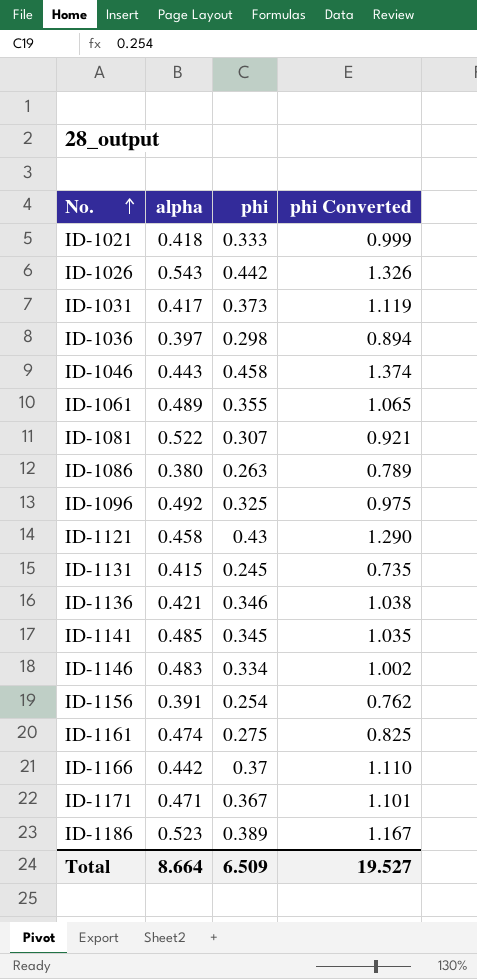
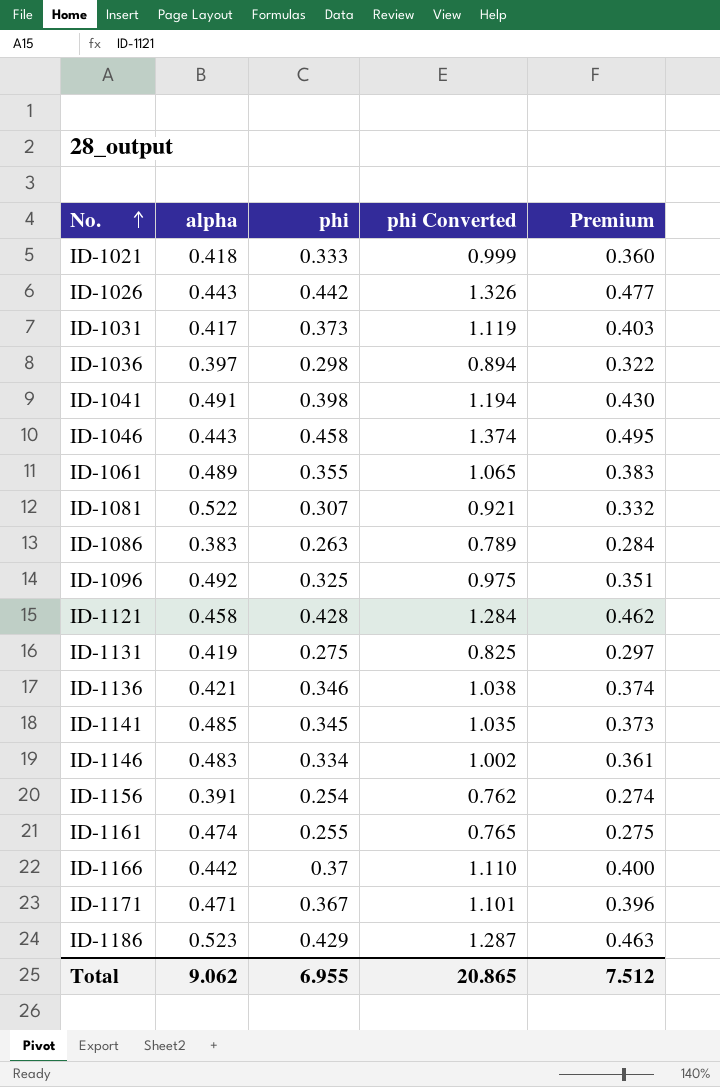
column Premium | formula: none -> [phi] * 1.08
ID-1026 | alpha: 0.543 -> 0.443
row ID-1041: none -> 0.491 | 0.398 | 1.194 | 0.430
ID-1086 | alpha: 0.380 -> 0.383
ID-1121 | phi: 0.43 -> 0.428
ID-1121 | phi Converted: 1.290 -> 1.284
ID-1131 | alpha: 0.415 -> 0.419
ID-1131 | phi: 0.245 -> 0.275
ID-1131 | phi Converted: 0.735 -> 0.825
ID-1161 | phi: 0.275 -> 0.255
ID-1161 | phi Converted: 0.825 -> 0.765
ID-1186 | phi: 0.389 -> 0.429
ID-1186 | phi Converted: 1.167 -> 1.287
Total | alpha: 8.664 -> 9.062
Total | phi: 6.509 -> 6.955
Total | phi Converted: 19.527 -> 20.865

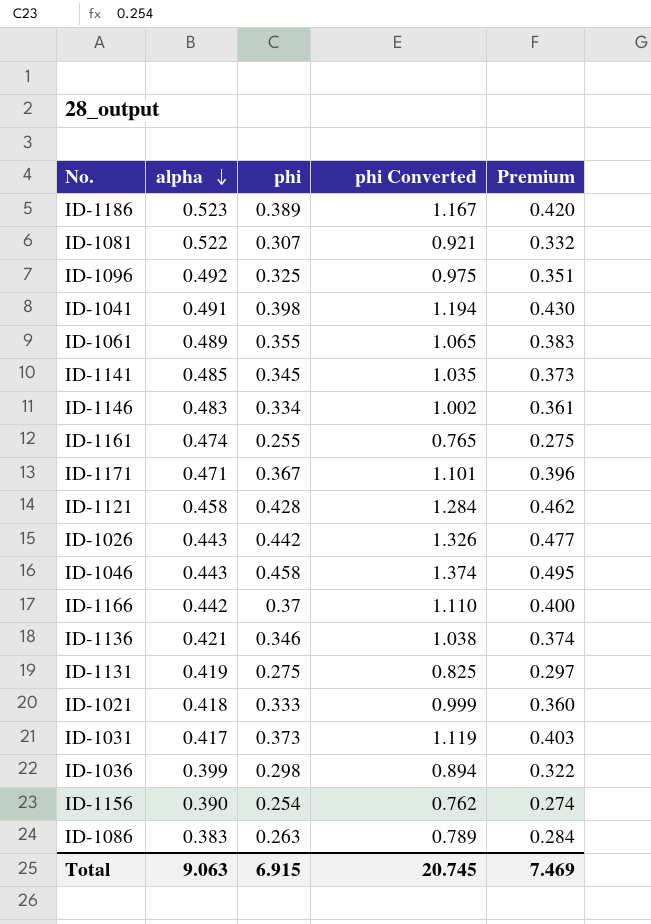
row order: No. ascending -> alpha descending
ID-1186 | phi: 0.429 -> 0.389
ID-1186 | phi Converted: 1.287 -> 1.167
ID-1186 | Premium: 0.463 -> 0.420
ID-1036 | alpha: 0.397 -> 0.399
ID-1156 | alpha: 0.391 -> 0.390
Total | alpha: 9.062 -> 9.063
Total | phi: 6.955 -> 6.915
Total | phi Converted: 20.865 -> 20.745
Total | Premium: 7.512 -> 7.469

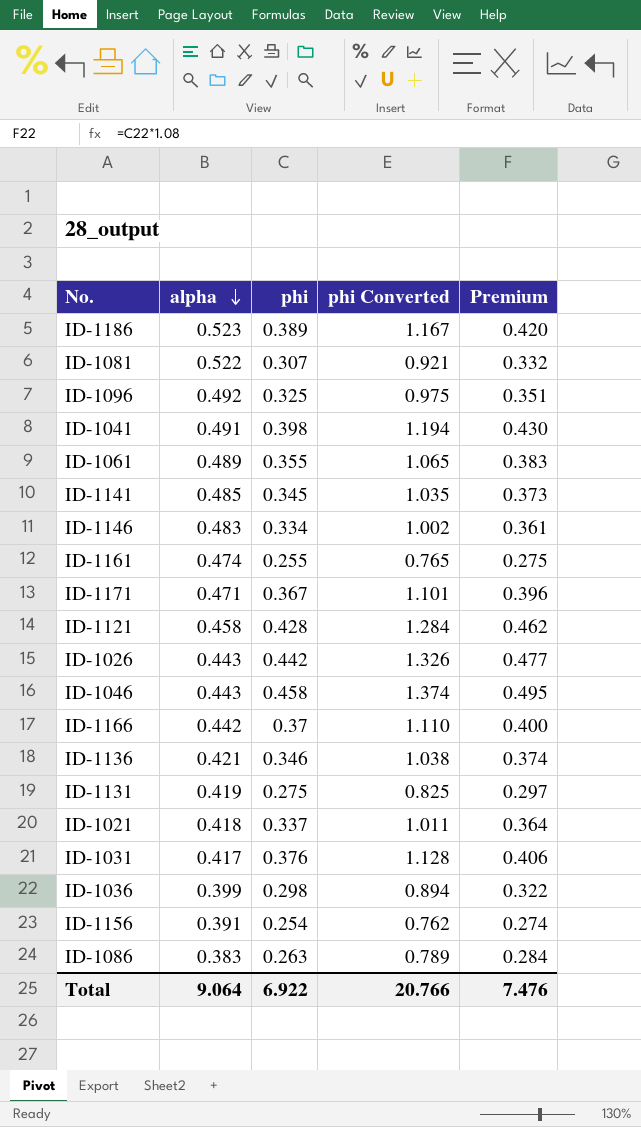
ID-1021 | phi: 0.333 -> 0.337
ID-1021 | phi Converted: 0.999 -> 1.011
ID-1021 | Premium: 0.360 -> 0.364
ID-1031 | phi: 0.373 -> 0.376
ID-1031 | phi Converted: 1.119 -> 1.128
ID-1031 | Premium: 0.403 -> 0.406
ID-1156 | alpha: 0.390 -> 0.391
Total | alpha: 9.063 -> 9.064
Total | phi: 6.915 -> 6.922
Total | phi Converted: 20.745 -> 20.766
Total | Premium: 7.469 -> 7.476

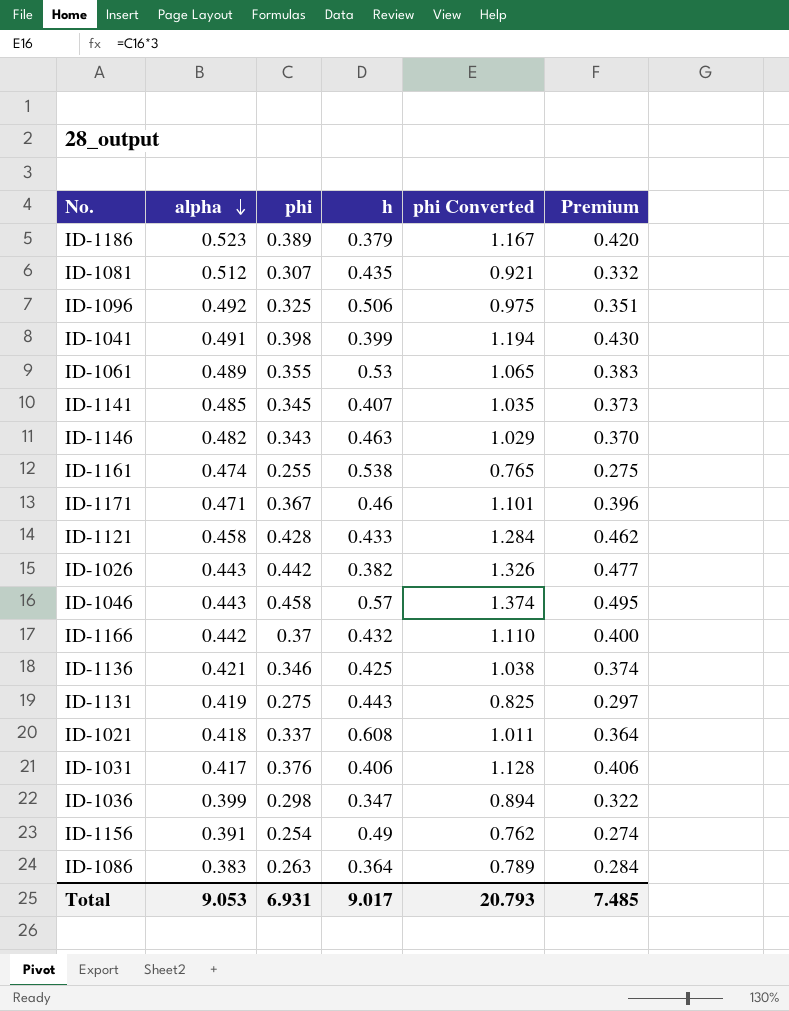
column h | position: none -> 4
ID-1081 | alpha: 0.522 -> 0.512
ID-1146 | alpha: 0.483 -> 0.482
ID-1146 | phi: 0.334 -> 0.343
ID-1146 | phi Converted: 1.002 -> 1.029
ID-1146 | Premium: 0.361 -> 0.370
Total | alpha: 9.064 -> 9.053
Total | phi: 6.922 -> 6.931
Total | phi Converted: 20.766 -> 20.793
Total | Premium: 7.476 -> 7.485

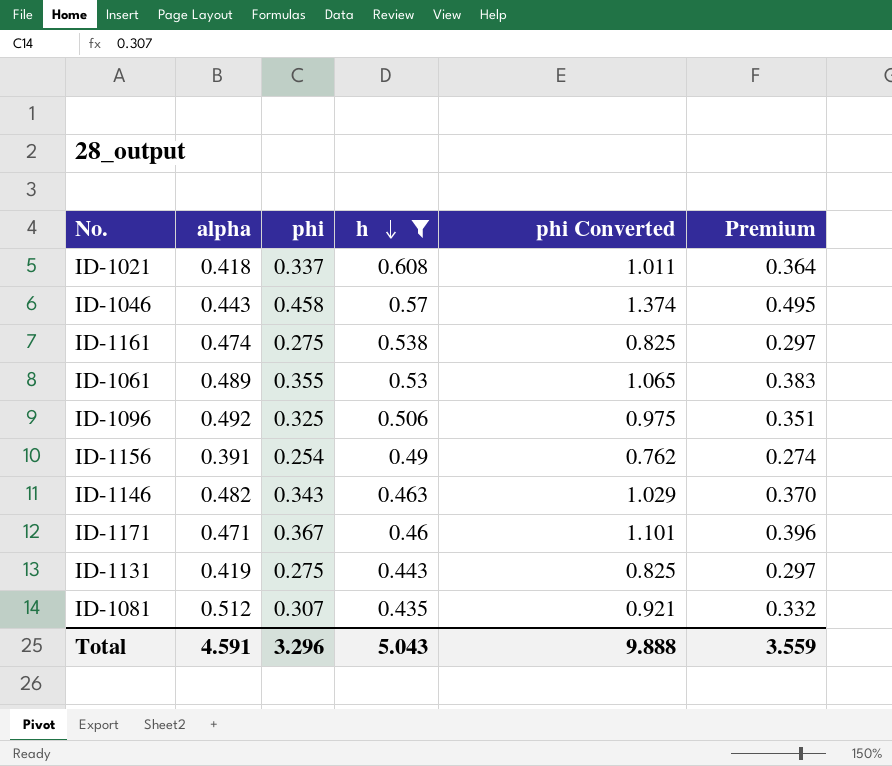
filter: none -> h >= 0.435
row order: alpha descending -> h descending
ID-1161 | phi: 0.255 -> 0.275
ID-1161 | phi Converted: 0.765 -> 0.825
ID-1161 | Premium: 0.275 -> 0.297
Total | alpha: 9.053 -> 4.591
Total | phi: 6.931 -> 3.296
Total | h: 9.017 -> 5.043
Total | phi Converted: 20.793 -> 9.888
Total | Premium: 7.485 -> 3.559

